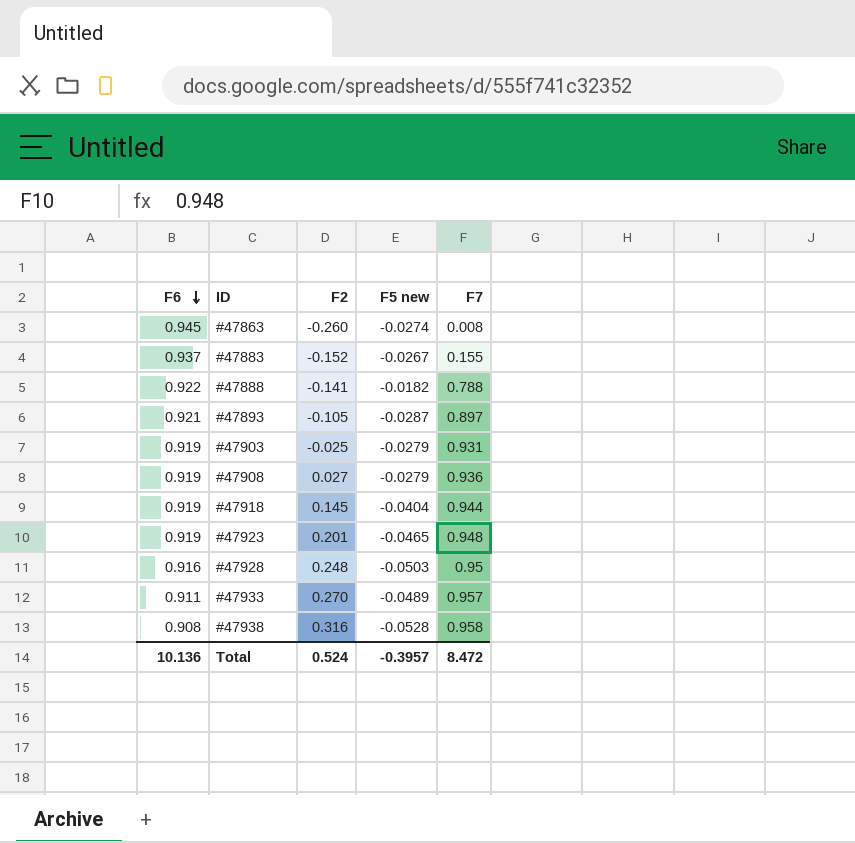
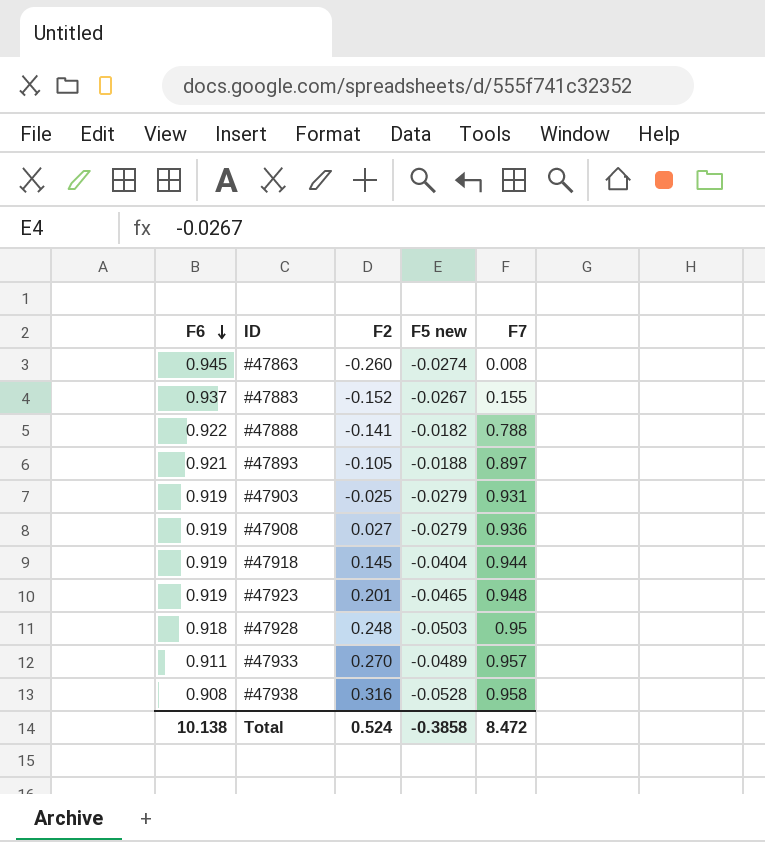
#47893 | F5 new: -0.0287 -> -0.0188
#47928 | F6: 0.916 -> 0.918
Total | F6: 10.136 -> 10.138
Total | F5 new: -0.3957 -> -0.3858

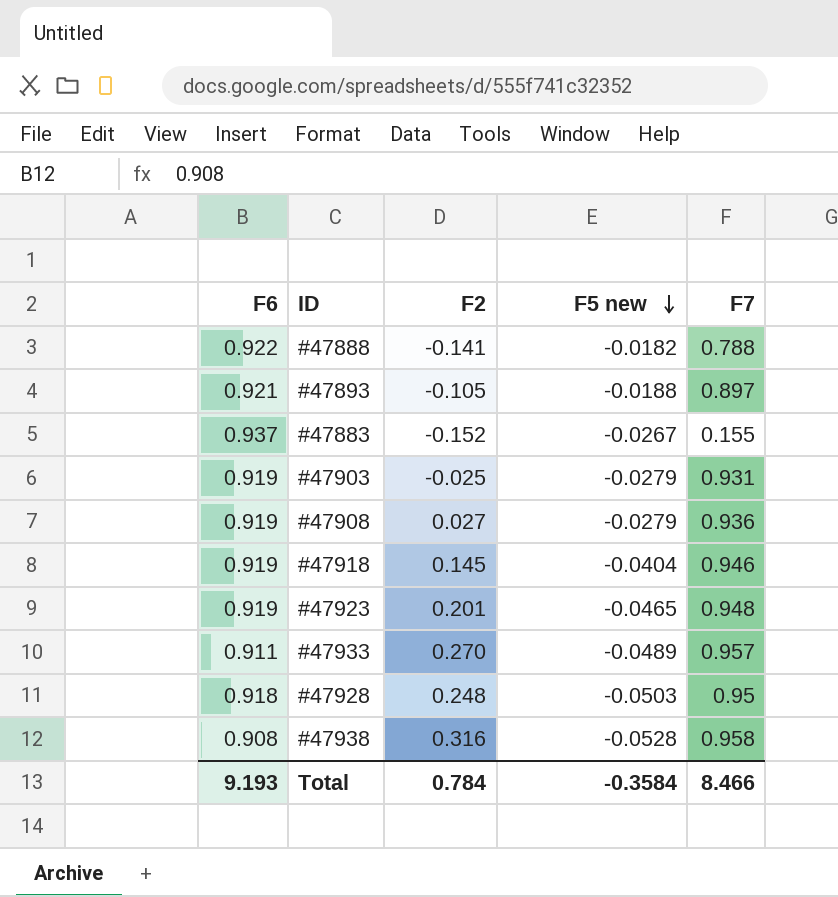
row order: F6 descending -> F5 new descending
row #47863: 0.945 | -0.260 | -0.0274 | 0.008 -> none
#47918 | F7: 0.944 -> 0.946
Total | F6: 10.138 -> 9.193
Total | F2: 0.524 -> 0.784
Total | F5 new: -0.3858 -> -0.3584
Total | F7: 8.472 -> 8.466

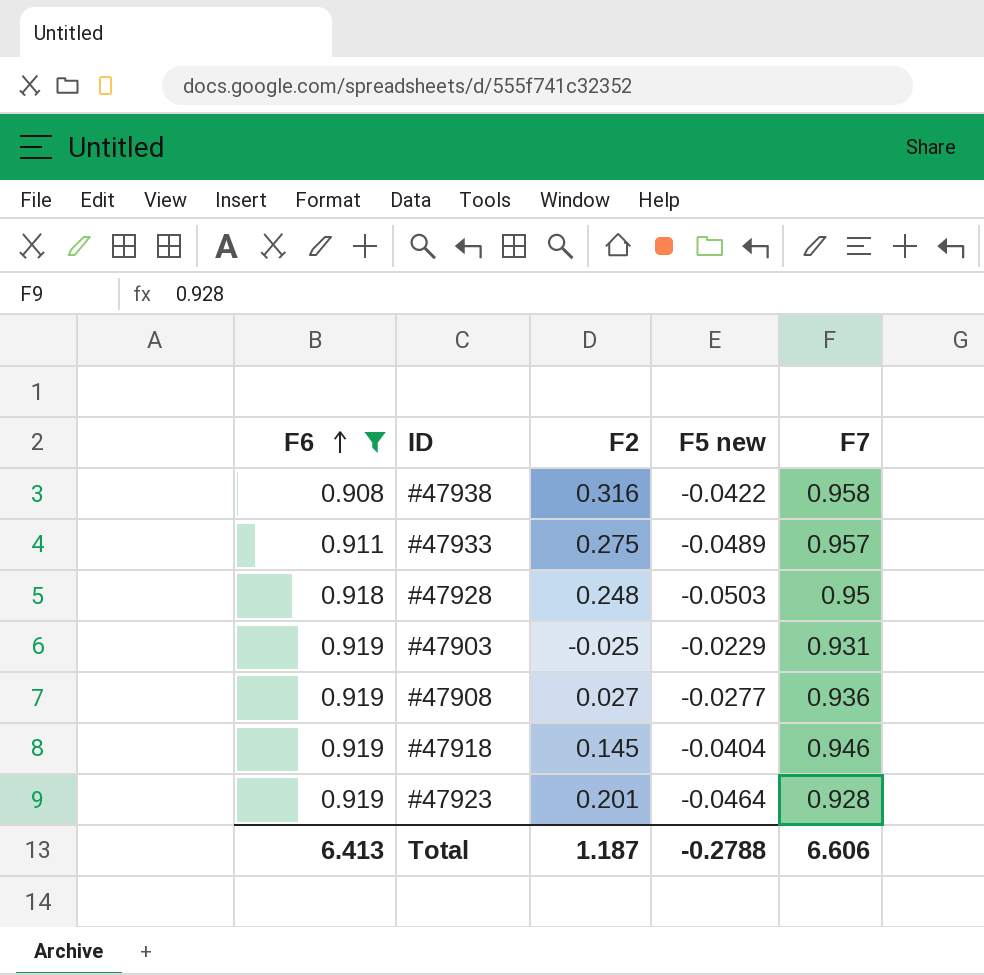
filter: none -> F6 <= 0.919
row order: F5 new descending -> F6 ascending
#47938 | F5 new: -0.0528 -> -0.0422
#47933 | F2: 0.270 -> 0.275
#47903 | F5 new: -0.0279 -> -0.0229
#47908 | F5 new: -0.0279 -> -0.0277
#47923 | F5 new: -0.0465 -> -0.0464
#47923 | F7: 0.948 -> 0.928
Total | F6: 9.193 -> 6.413
Total | F2: 0.784 -> 1.187
Total | F5 new: -0.3584 -> -0.2788
Total | F7: 8.466 -> 6.606

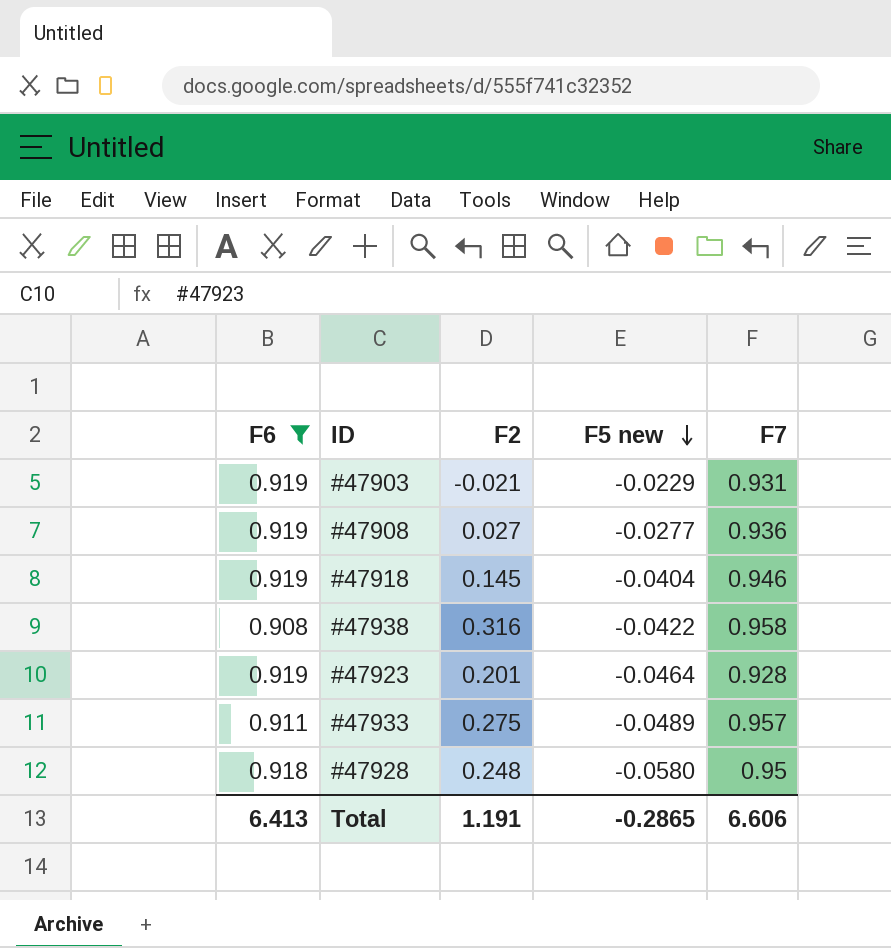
row order: F6 ascending -> F5 new descending
#47903 | F2: -0.025 -> -0.021
#47928 | F5 new: -0.0503 -> -0.0580
Total | F2: 1.187 -> 1.191
Total | F5 new: -0.2788 -> -0.2865

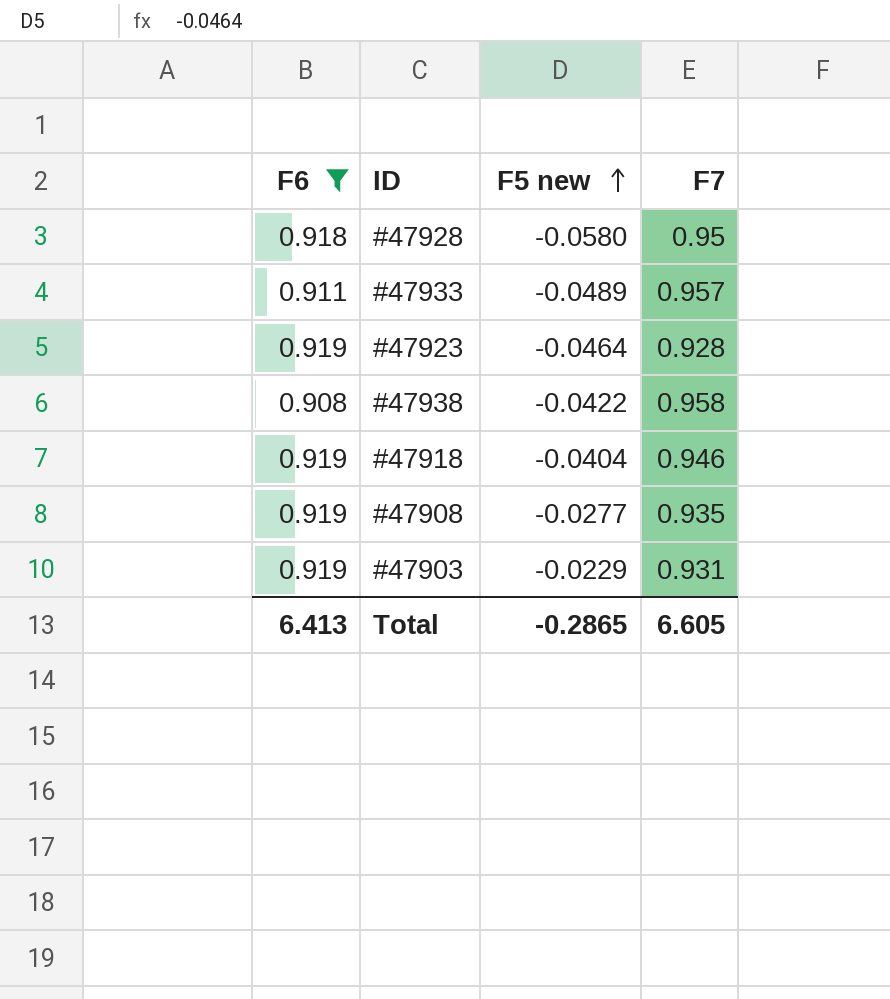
row order: F5 new descending -> F5 new ascending
column F2 | position: 3 -> none
#47908 | F7: 0.936 -> 0.935
Total | F7: 6.606 -> 6.605

